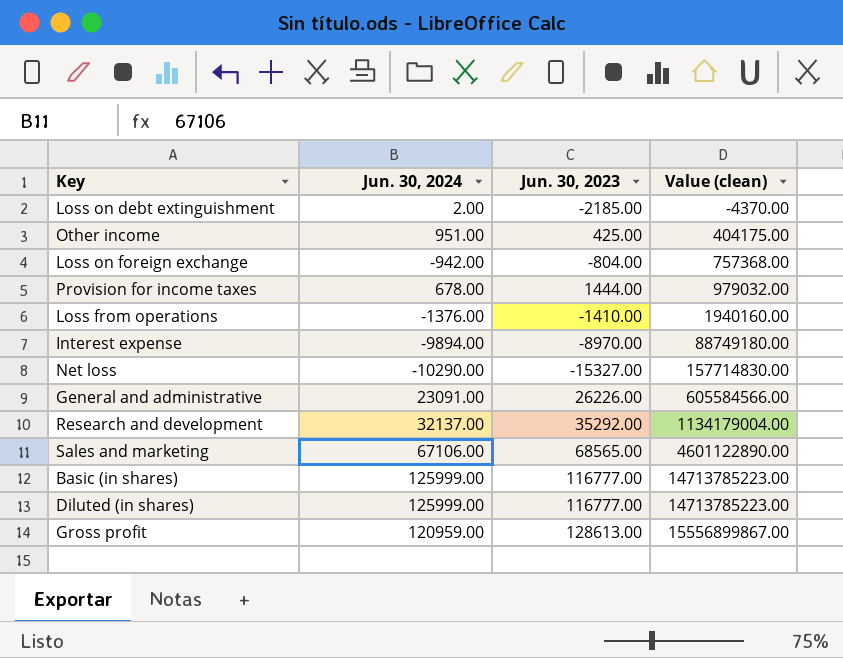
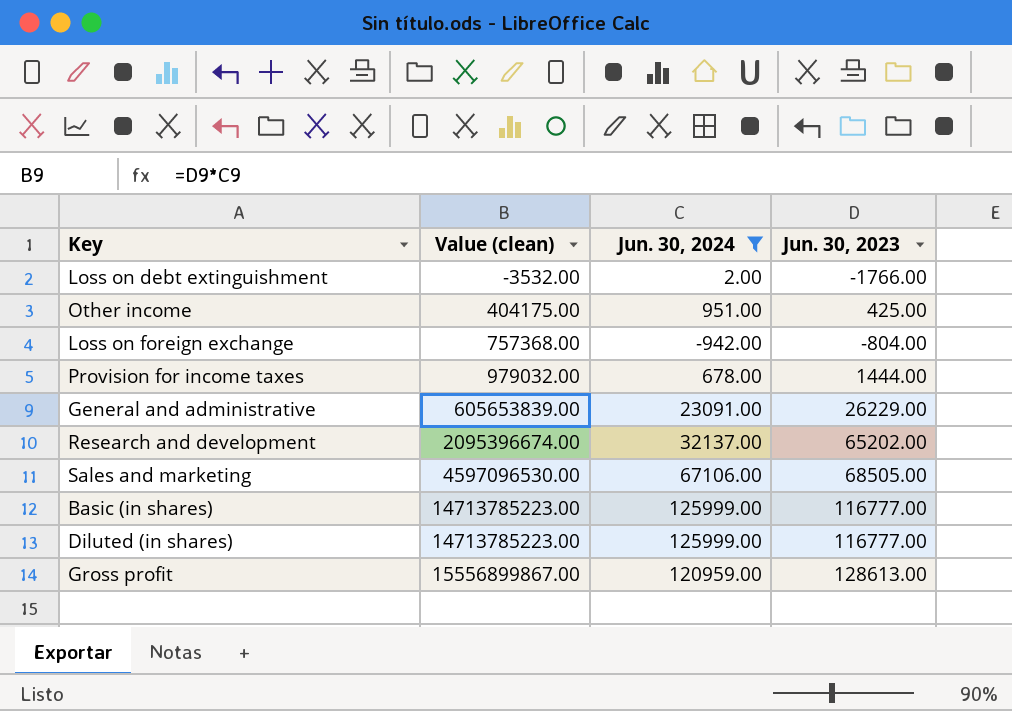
filter: none -> Jun. 30, 2024 >= -942.00
column Value (clean) | position: 4 -> 2
Loss on debt extinguishment | Value (clean): -4370.00 -> -3532.00
Loss on debt extinguishment | Jun. 30, 2023: -2185.00 -> -1766.00
General and administrative | Value (clean): 605584566.00 -> 605653839.00
General and administrative | Jun. 30, 2023: 26226.00 -> 26229.00
Research and development | Value (clean): 1134179004.00 -> 2095396674.00
Research and development | Jun. 30, 2023: 35292.00 -> 65202.00
Sales and marketing | Value (clean): 4601122890.00 -> 4597096530.00
Sales and marketing | Jun. 30, 2023: 68565.00 -> 68505.00

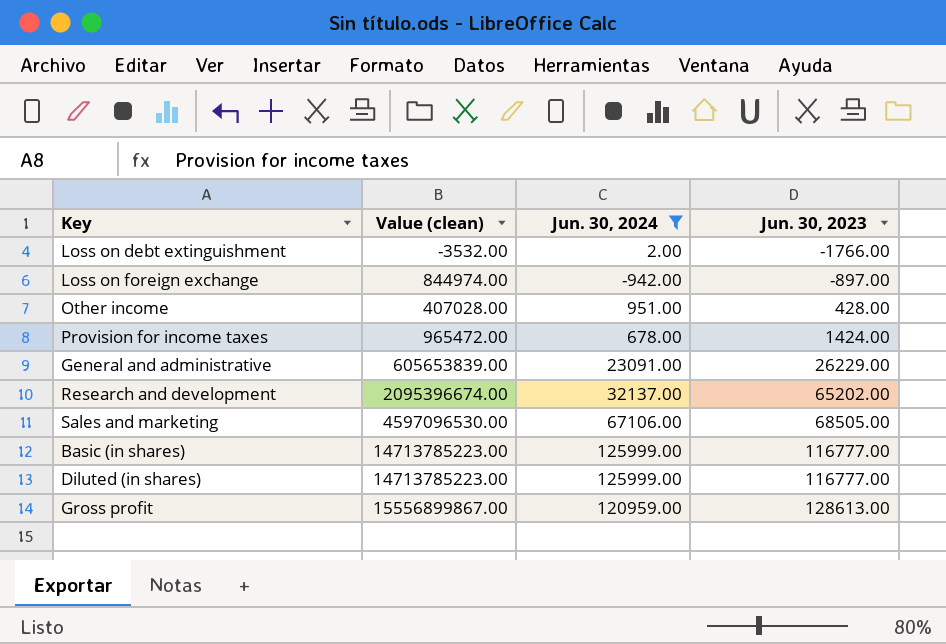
row order: Value (clean) ascending -> Jun. 30, 2023 ascending
Loss on foreign exchange | Value (clean): 757368.00 -> 844974.00
Loss on foreign exchange | Jun. 30, 2023: -804.00 -> -897.00
Other income | Value (clean): 404175.00 -> 407028.00
Other income | Jun. 30, 2023: 425.00 -> 428.00
Provision for income taxes | Value (clean): 979032.00 -> 965472.00
Provision for income taxes | Jun. 30, 2023: 1444.00 -> 1424.00

